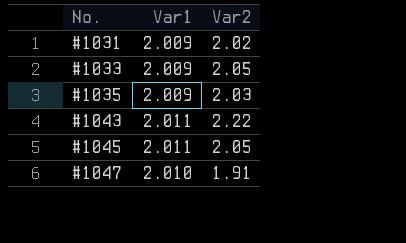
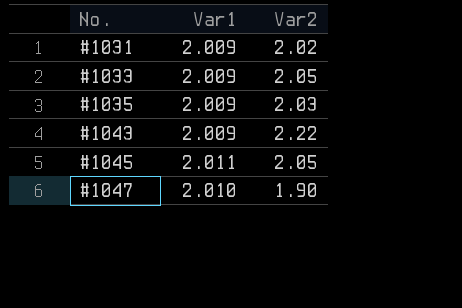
#1043 | Var1: 2.011 -> 2.009
#1047 | Var2: 1.91 -> 1.90

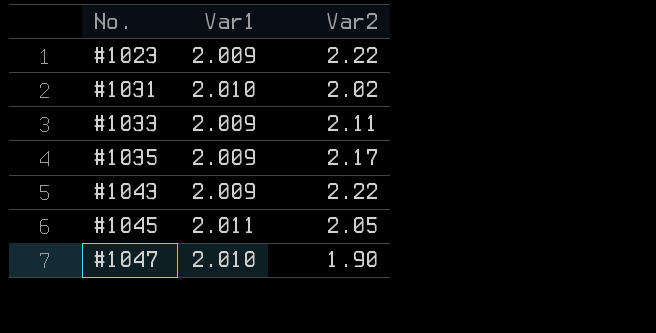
row #1023: none -> 2.009 | 2.22
#1031 | Var1: 2.009 -> 2.010
#1033 | Var2: 2.05 -> 2.11
#1035 | Var2: 2.03 -> 2.17

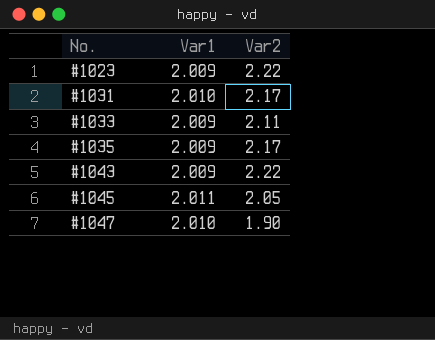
#1031 | Var2: 2.02 -> 2.17

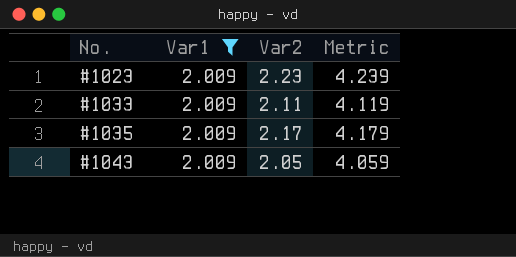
filter: none -> Var1 = 2.009
column Metric | formula: none -> [Var1] + [Var2]
#1023 | Var2: 2.22 -> 2.23
#1043 | Var2: 2.22 -> 2.05

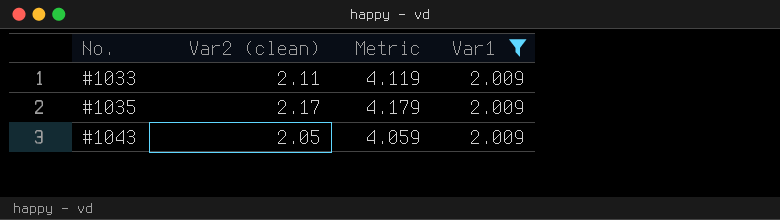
column name: Var2 -> Var2 (clean)
column Var1 | position: 2 -> 4
row #1023: 2.009 | 2.23 | 4.239 -> none

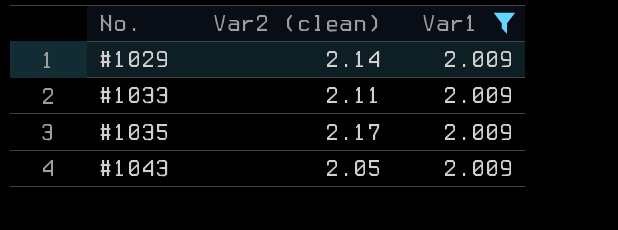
column Metric | formula: [Var2 (clean)] + [Var1] -> none
row #1029: none -> 2.14 | 2.009

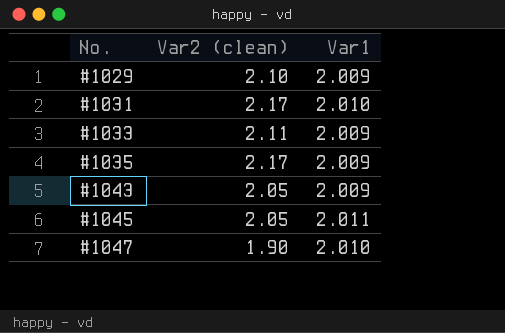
filter: Var1 = 2.009 -> none
#1029 | Var2 (clean): 2.14 -> 2.10

